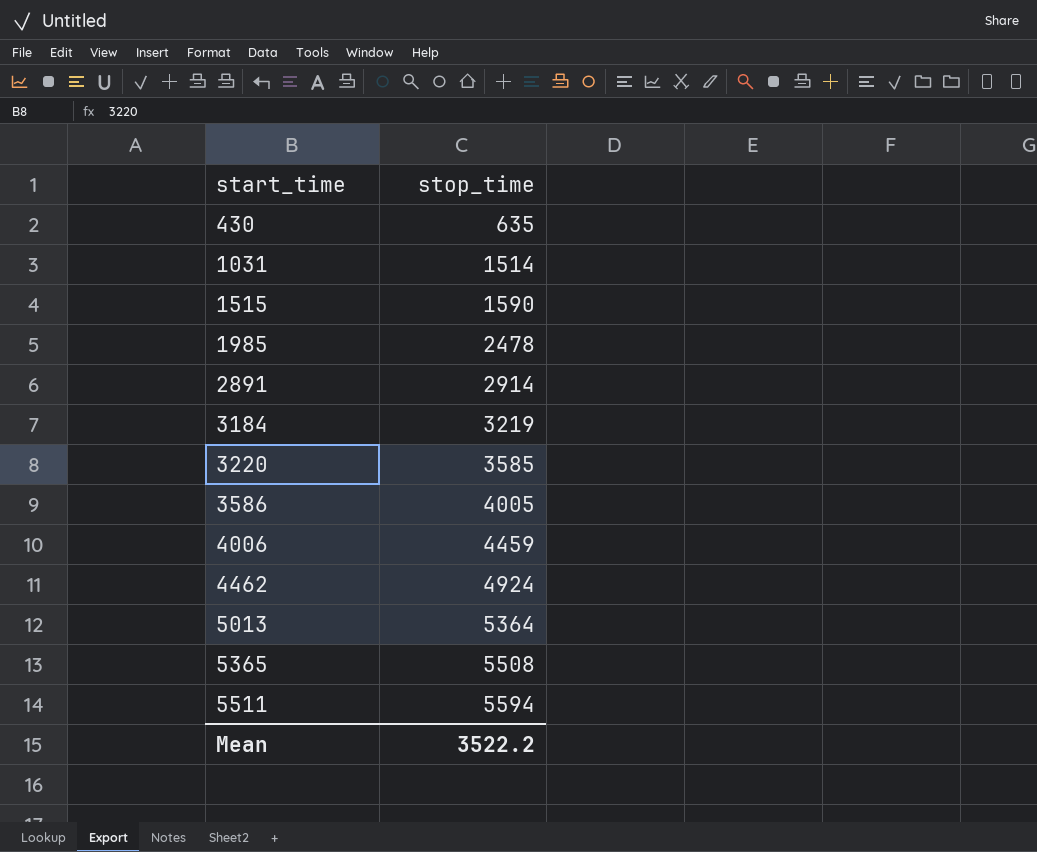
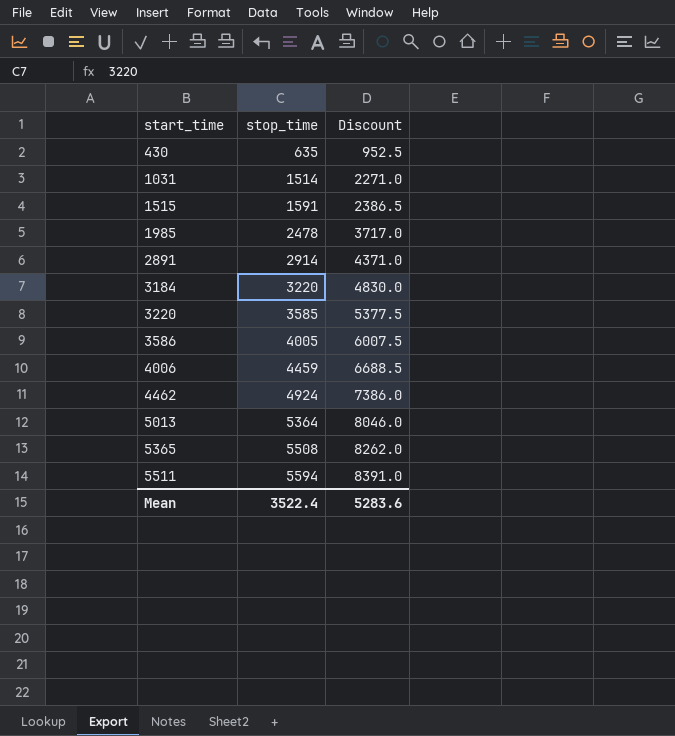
column Discount | formula: none -> [stop_time] * 1.5
1515 | stop_time: 1590 -> 1591
3184 | stop_time: 3219 -> 3220
Mean | stop_time: 3522.2 -> 3522.4

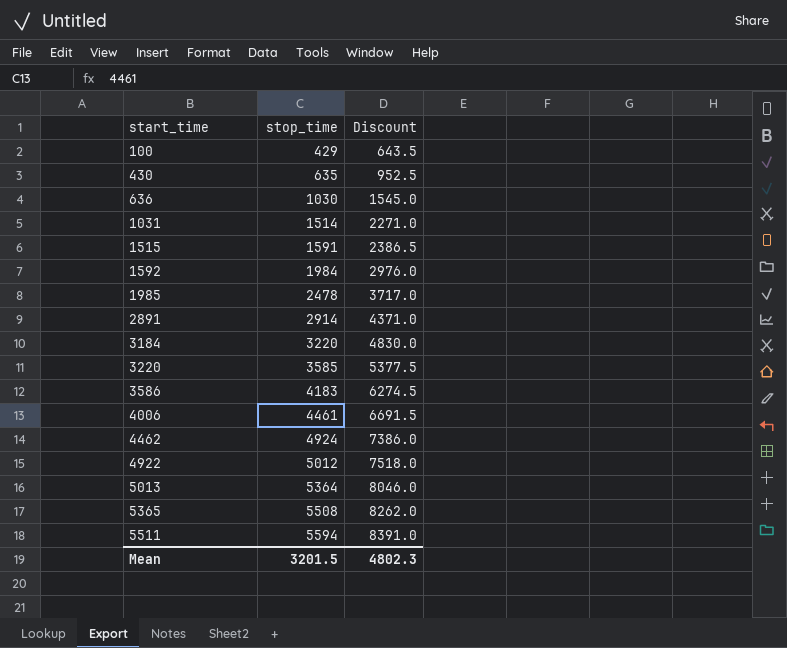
row 100: none -> 429 | 643.5
row 636: none -> 1030 | 1545.0
row 1592: none -> 1984 | 2976.0
3586 | stop_time: 4005 -> 4183
3586 | Discount: 6007.5 -> 6274.5
4006 | stop_time: 4459 -> 4461
4006 | Discount: 6688.5 -> 6691.5
row 4922: none -> 5012 | 7518.0
Mean | stop_time: 3522.4 -> 3201.5
Mean | Discount: 5283.6 -> 4802.3

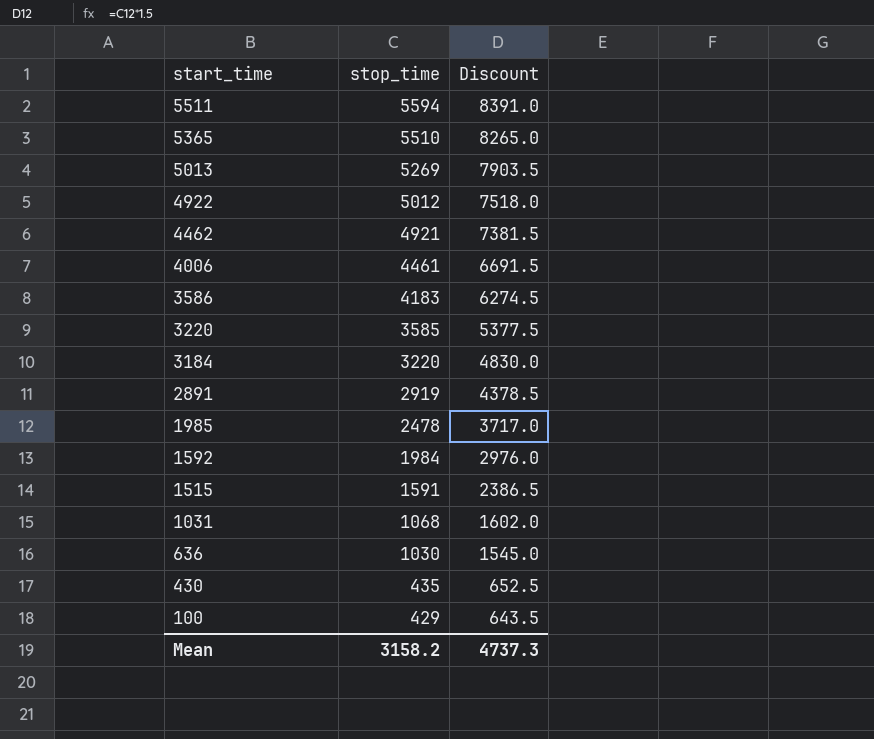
row order: start_time ascending -> start_time descending
5365 | stop_time: 5508 -> 5510
5365 | Discount: 8262.0 -> 8265.0
5013 | stop_time: 5364 -> 5269
5013 | Discount: 8046.0 -> 7903.5
4462 | stop_time: 4924 -> 4921
4462 | Discount: 7386.0 -> 7381.5
2891 | stop_time: 2914 -> 2919
2891 | Discount: 4371.0 -> 4378.5
1031 | stop_time: 1514 -> 1068
1031 | Discount: 2271.0 -> 1602.0
430 | stop_time: 635 -> 435
430 | Discount: 952.5 -> 652.5
Mean | stop_time: 3201.5 -> 3158.2
Mean | Discount: 4802.3 -> 4737.3

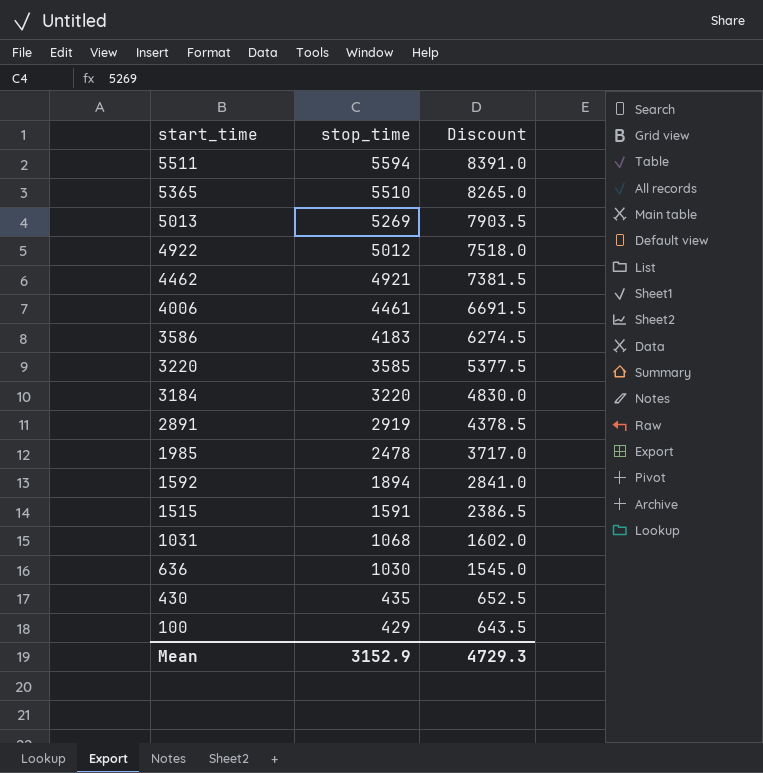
1592 | stop_time: 1984 -> 1894
1592 | Discount: 2976.0 -> 2841.0
Mean | stop_time: 3158.2 -> 3152.9
Mean | Discount: 4737.3 -> 4729.3

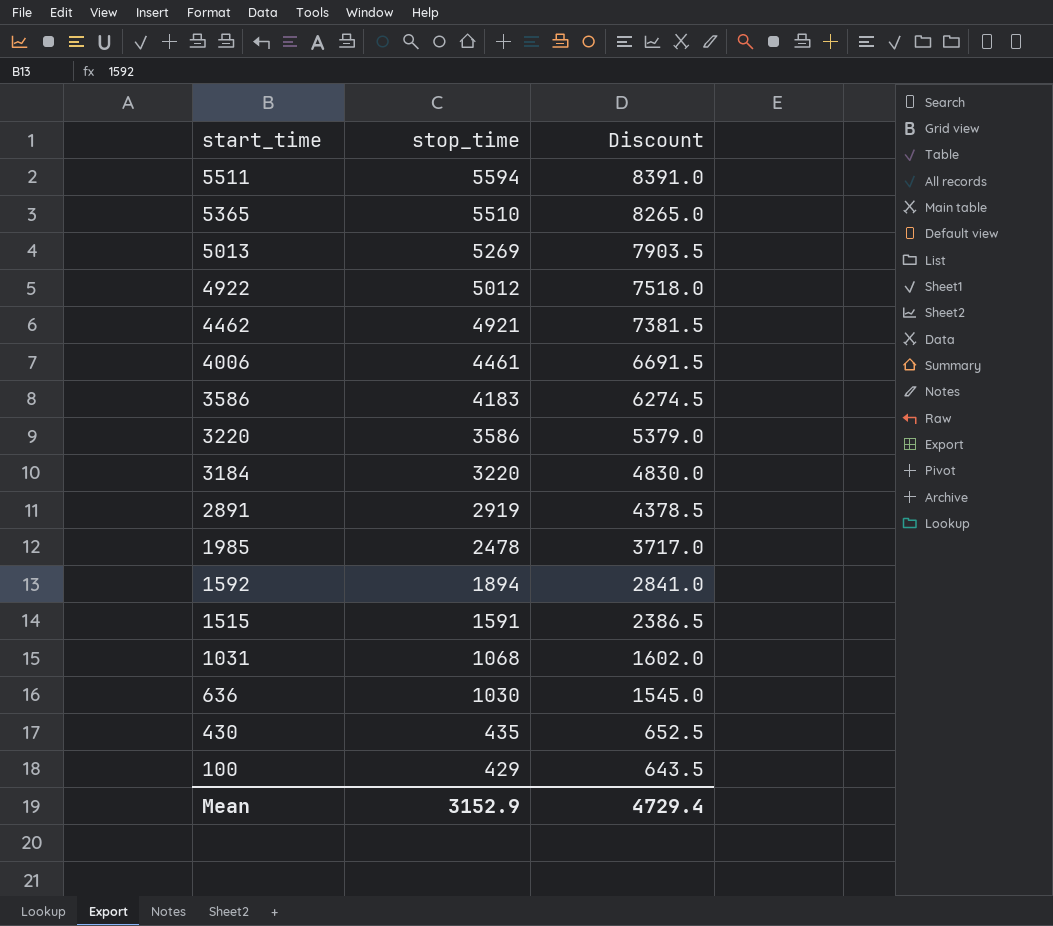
3220 | stop_time: 3585 -> 3586
3220 | Discount: 5377.5 -> 5379.0
Mean | Discount: 4729.3 -> 4729.4

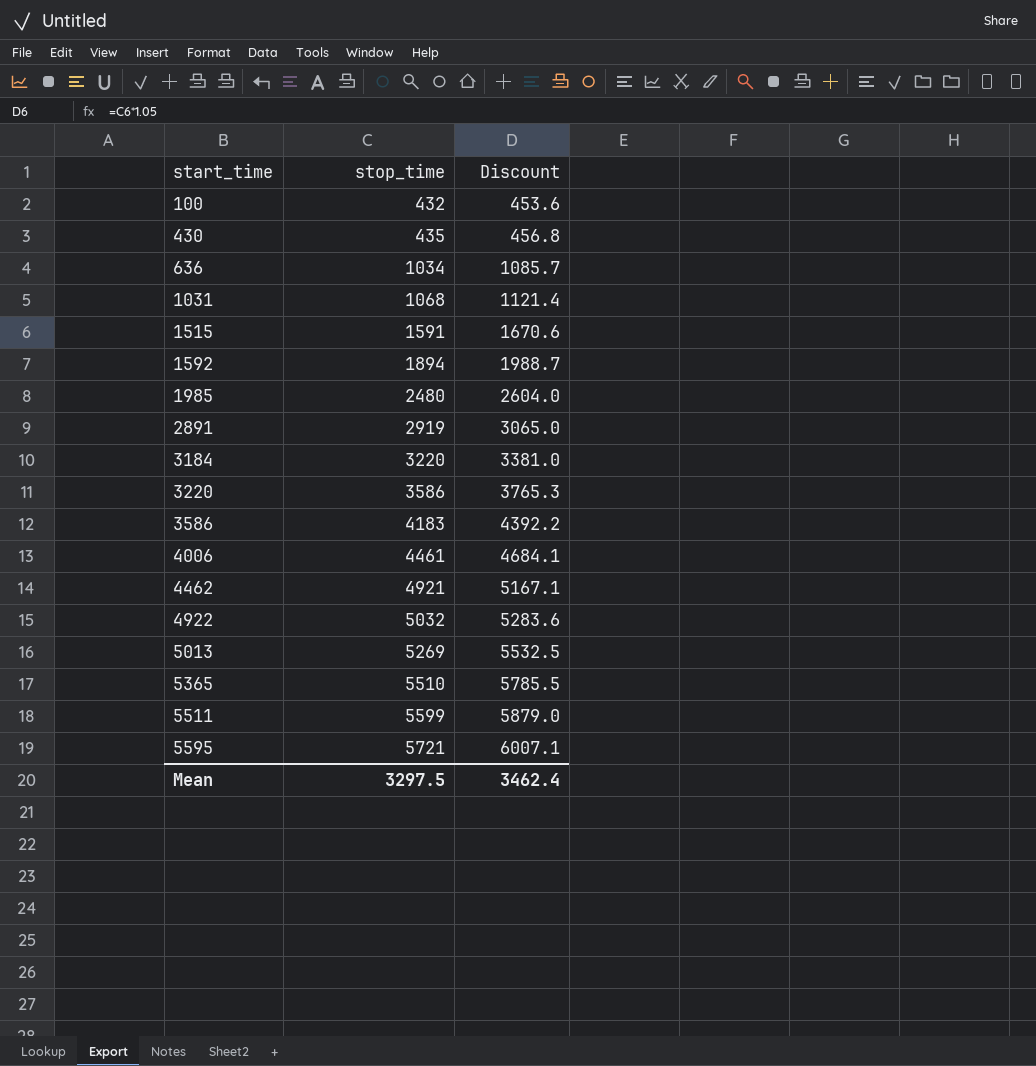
row order: start_time descending -> start_time ascending
column Discount | formula: [stop_time] * 1.5 -> [stop_time] * 1.05
100 | stop_time: 429 -> 432
636 | stop_time: 1030 -> 1034
1985 | stop_time: 2478 -> 2480
4922 | stop_time: 5012 -> 5032
5511 | stop_time: 5594 -> 5599
row 5595: none -> 5721 | 6007.1
Mean | stop_time: 3152.9 -> 3297.5
Mean | Discount: 4729.4 -> 3462.4

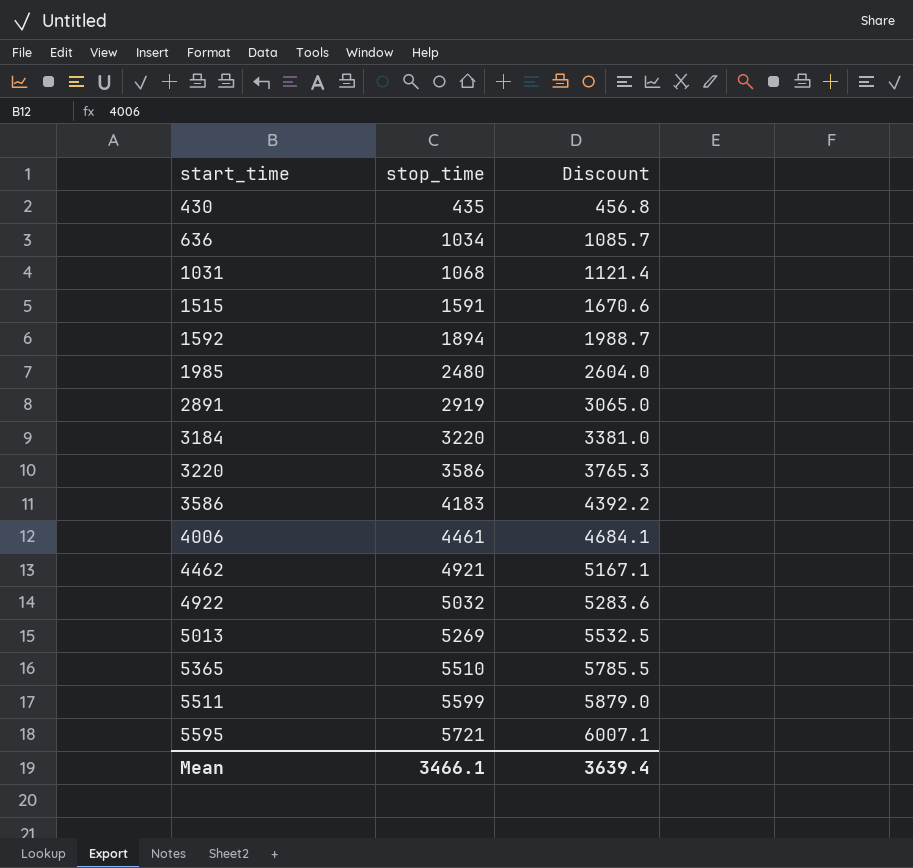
row 100: 432 | 453.6 -> none
Mean | stop_time: 3297.5 -> 3466.1
Mean | Discount: 3462.4 -> 3639.4

